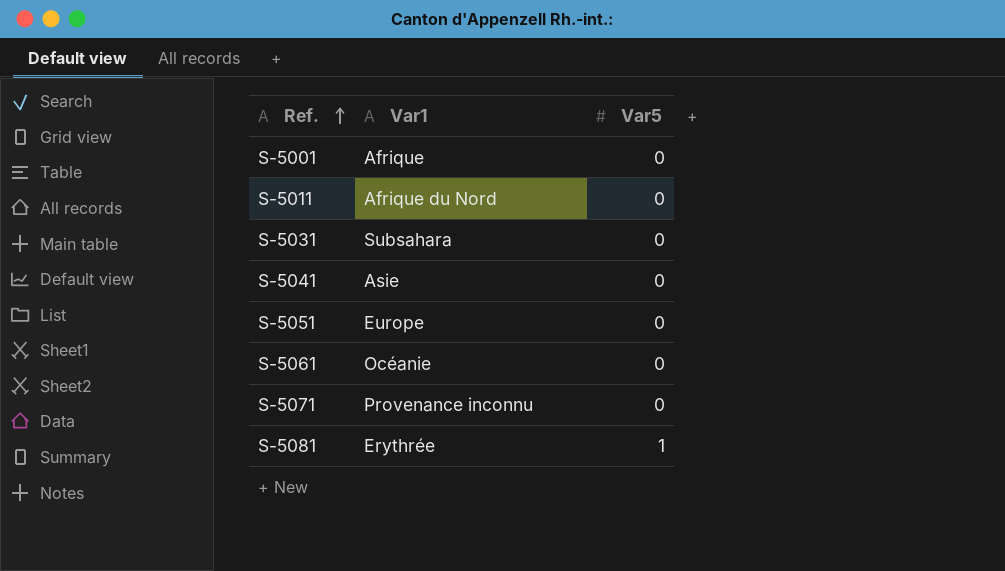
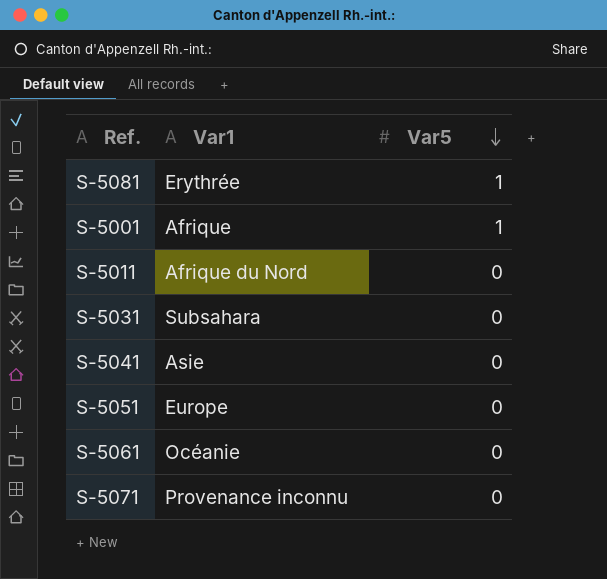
row order: Ref. ascending -> Var5 descending
S-5001 | Var5: 0 -> 1

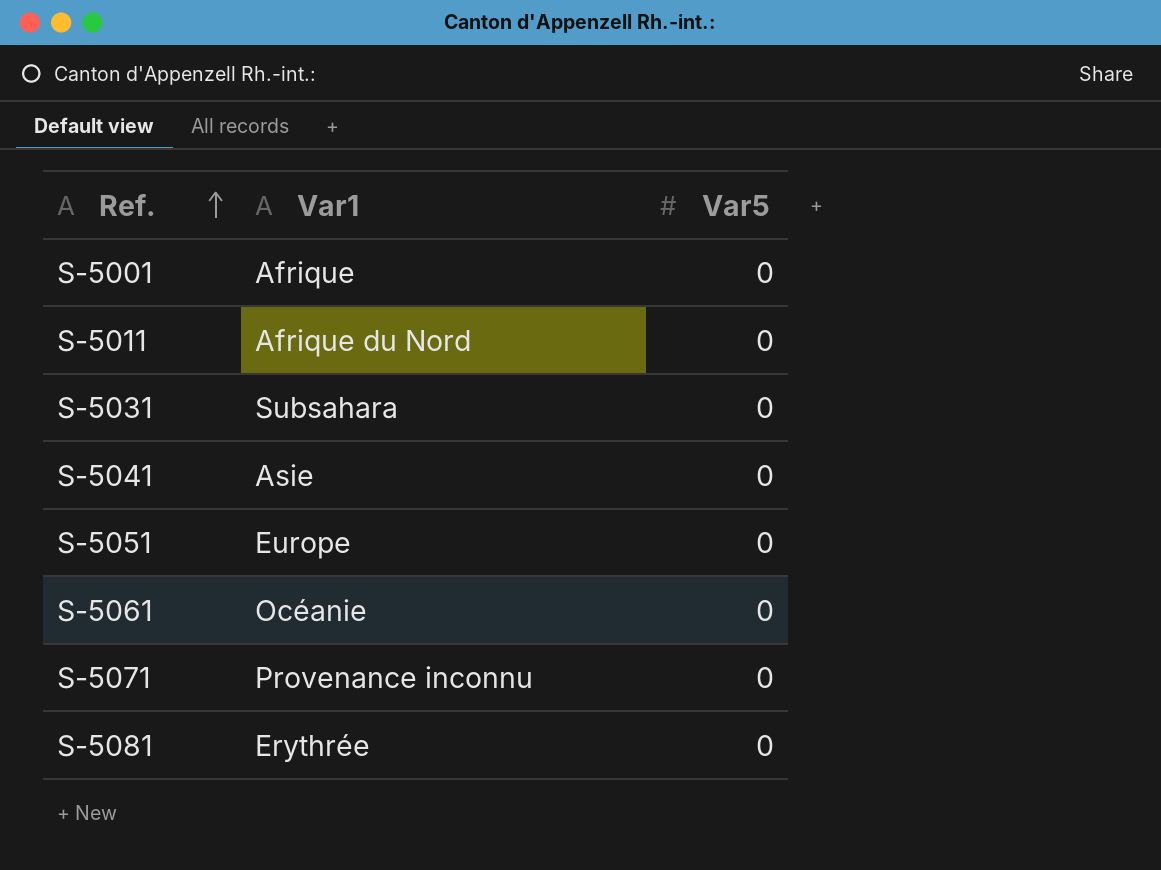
row order: Var5 descending -> Ref. ascending
S-5001 | Var5: 1 -> 0
S-5081 | Var5: 1 -> 0

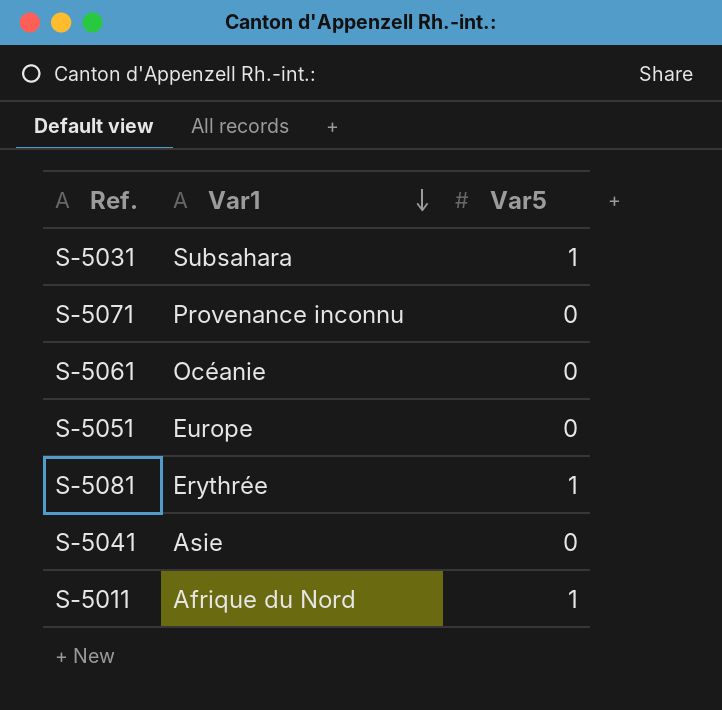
row order: Ref. ascending -> Var1 descending
row S-5001: Afrique | 0 -> none
S-5031 | Var5: 0 -> 1
S-5081 | Var5: 0 -> 1
S-5011 | Var5: 0 -> 1

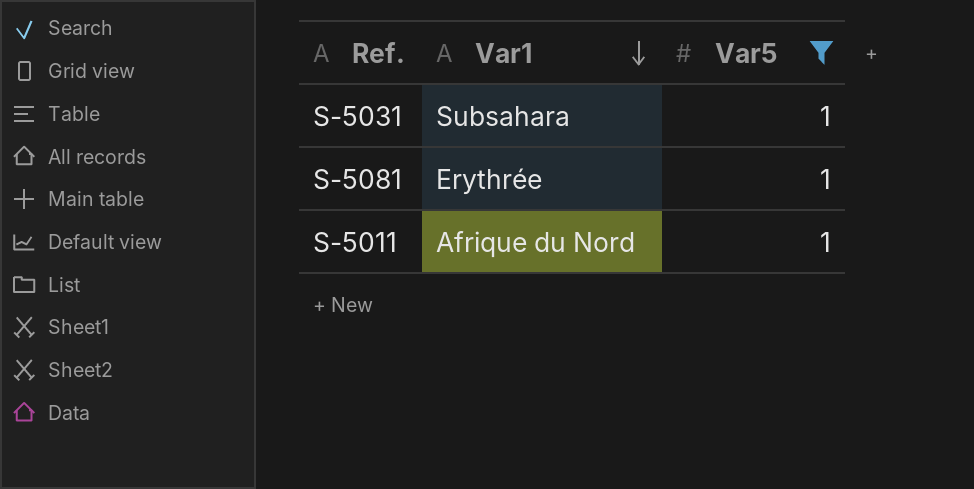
filter: none -> Var5 = 1

